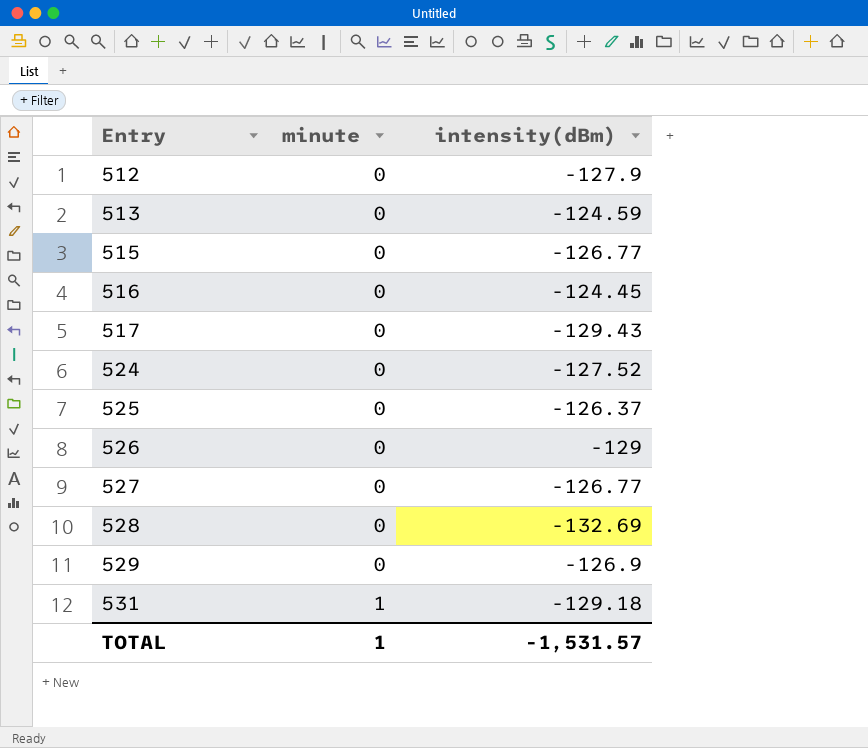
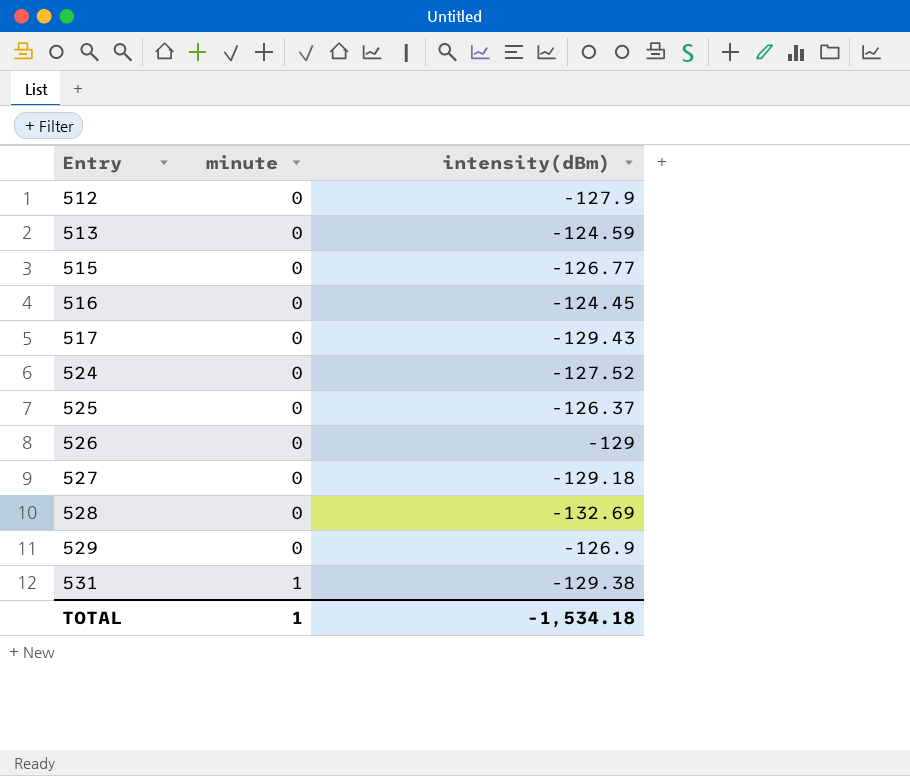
527 | intensity(dBm): -126.77 -> -129.18
531 | intensity(dBm): -129.18 -> -129.38
TOTAL | intensity(dBm): -1,531.57 -> -1,534.18

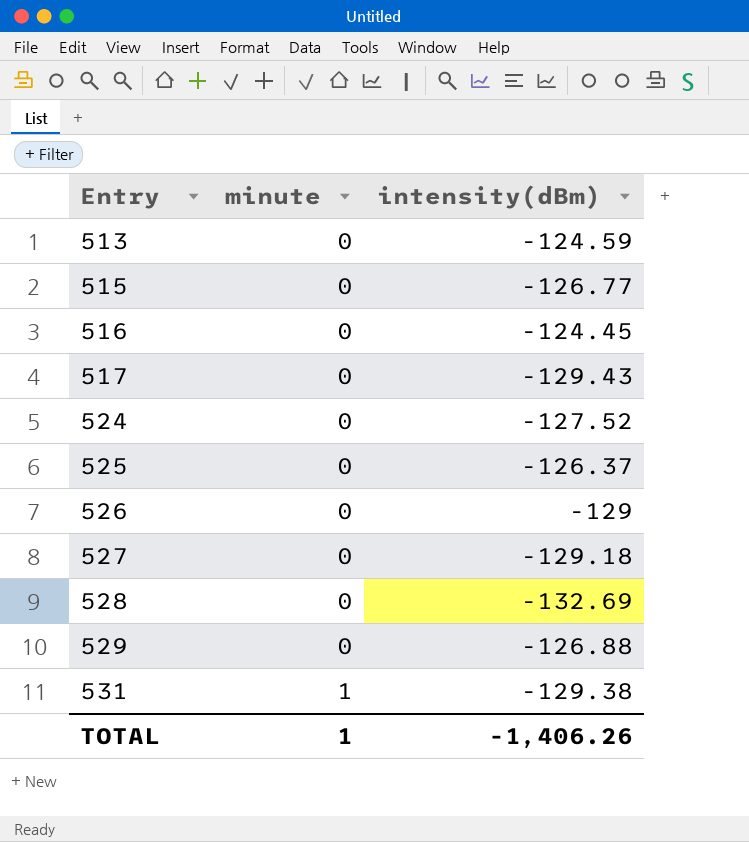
row 512: 0 | -127.9 -> none
529 | intensity(dBm): -126.9 -> -126.88
TOTAL | intensity(dBm): -1,534.18 -> -1,406.26

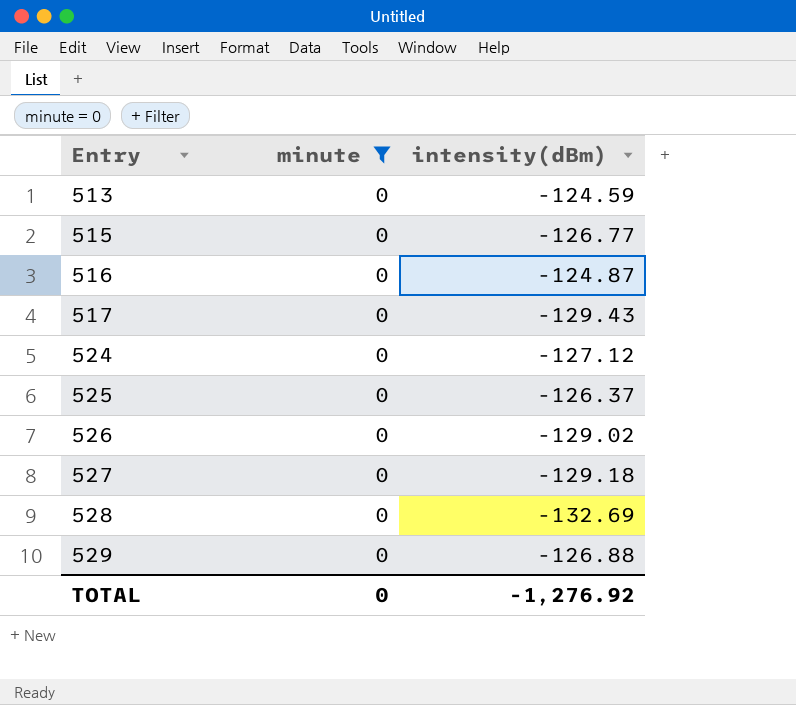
filter: none -> minute = 0
516 | intensity(dBm): -124.45 -> -124.87
524 | intensity(dBm): -127.52 -> -127.12
526 | intensity(dBm): -129 -> -129.02
TOTAL | minute: 1 -> 0
TOTAL | intensity(dBm): -1,406.26 -> -1,276.92

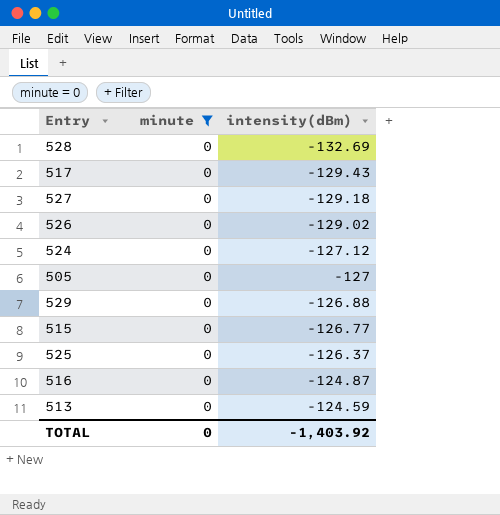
row order: Entry ascending -> intensity(dBm) ascending
row 505: none -> 0 | -127
TOTAL | intensity(dBm): -1,276.92 -> -1,403.92

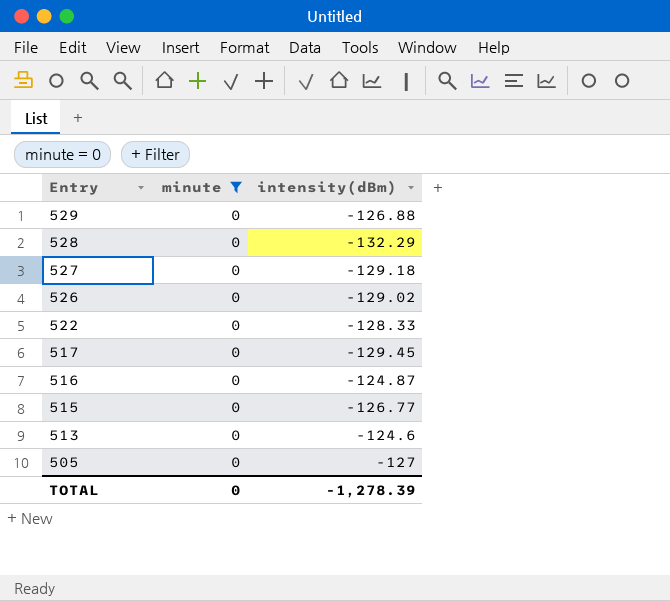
row order: intensity(dBm) ascending -> Entry descending
row 524: 0 | -127.12 -> none
row 525: 0 | -126.37 -> none
528 | intensity(dBm): -132.69 -> -132.29
row 522: none -> 0 | -128.33
517 | intensity(dBm): -129.43 -> -129.45
513 | intensity(dBm): -124.59 -> -124.6
TOTAL | intensity(dBm): -1,403.92 -> -1,278.39

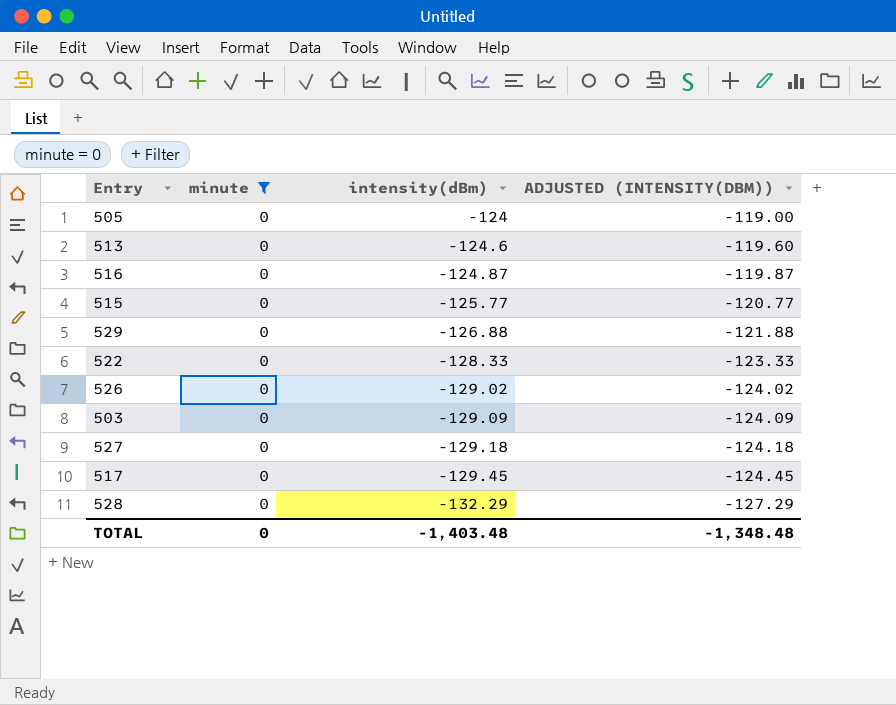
row order: Entry descending -> intensity(dBm) descending
column ADJUSTED (INTENSITY(DBM)) | formula: none -> [intensity(dBm)] + 5
505 | intensity(dBm): -127 -> -124
515 | intensity(dBm): -126.77 -> -125.77
row 503: none -> 0 | -129.09 | -124.09
TOTAL | intensity(dBm): -1,278.39 -> -1,403.48

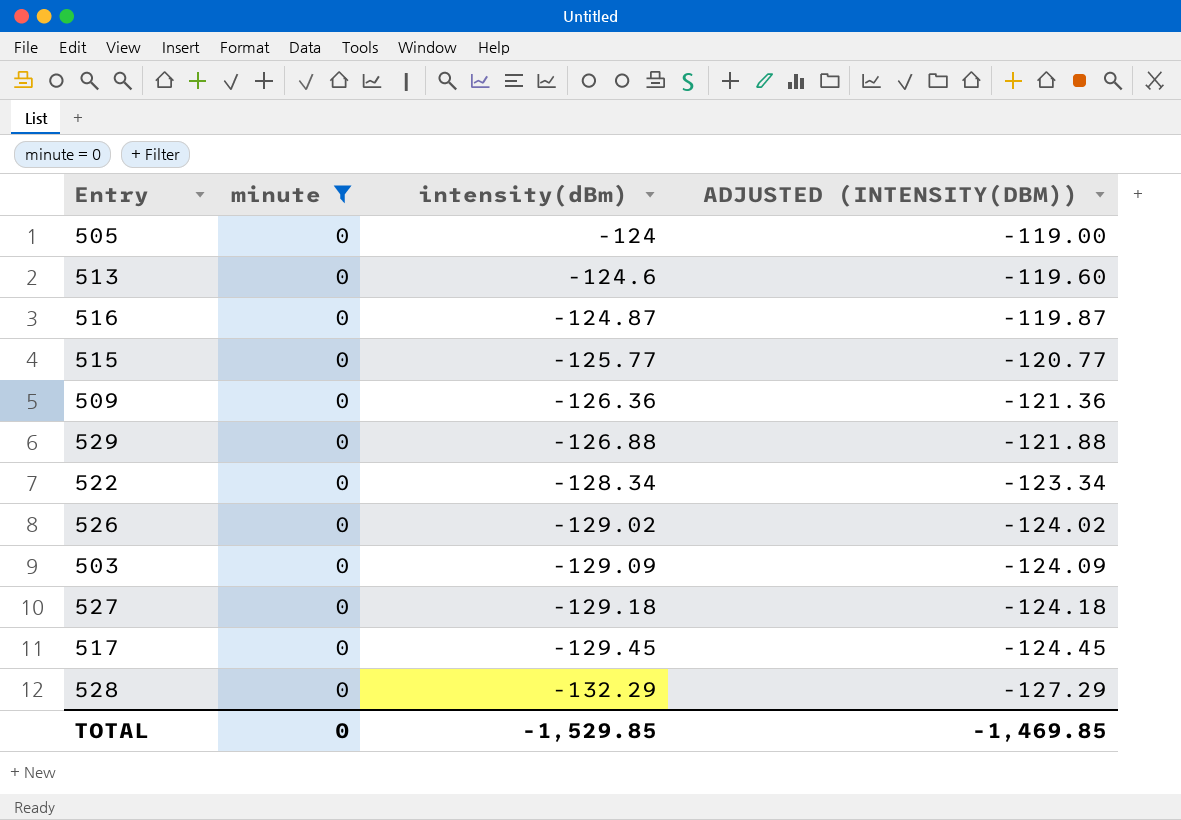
row 509: none -> 0 | -126.36 | -121.36
522 | intensity(dBm): -128.33 -> -128.34
522 | ADJUSTED (INTENSITY(DBM)): -123.33 -> -123.34
TOTAL | intensity(dBm): -1,403.48 -> -1,529.85
TOTAL | ADJUSTED (INTENSITY(DBM)): -1,348.48 -> -1,469.85

